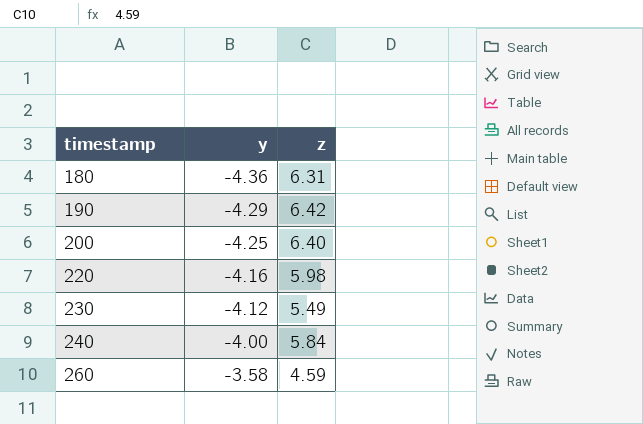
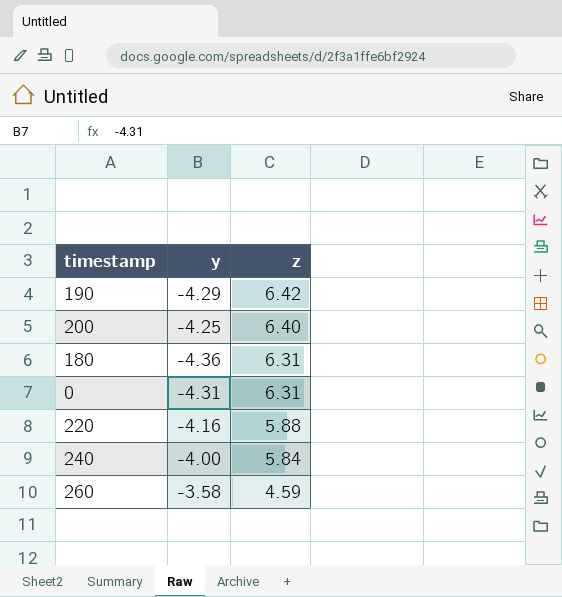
row order: timestamp ascending -> z descending
row 230: -4.12 | 5.49 -> none
row 0: none -> -4.31 | 6.31
220 | z: 5.98 -> 5.88

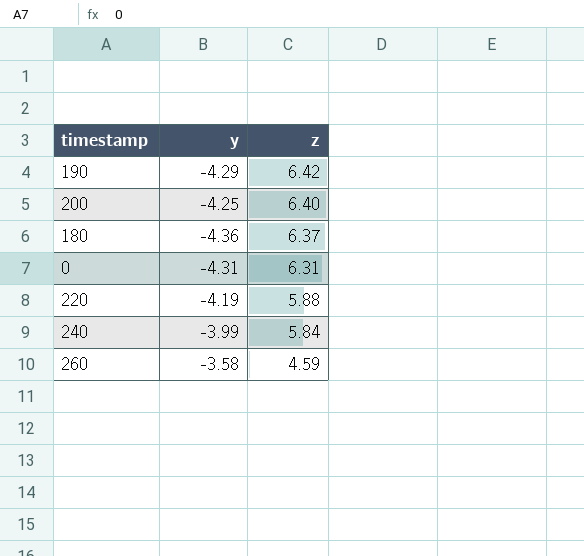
180 | z: 6.31 -> 6.37
220 | y: -4.16 -> -4.19
240 | y: -4.00 -> -3.99

